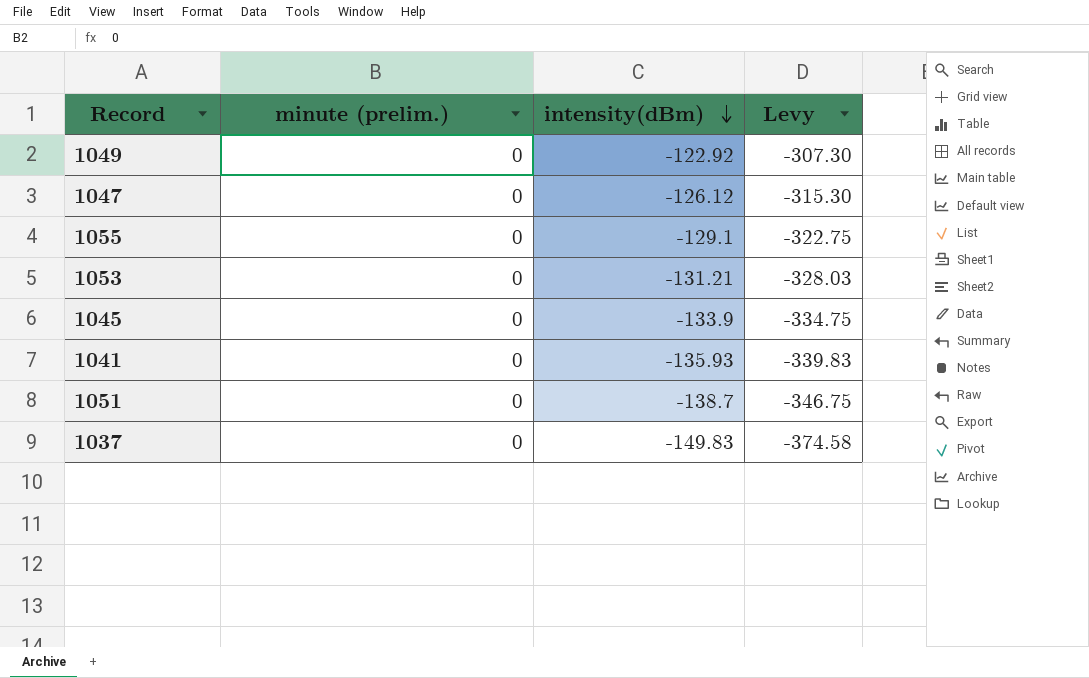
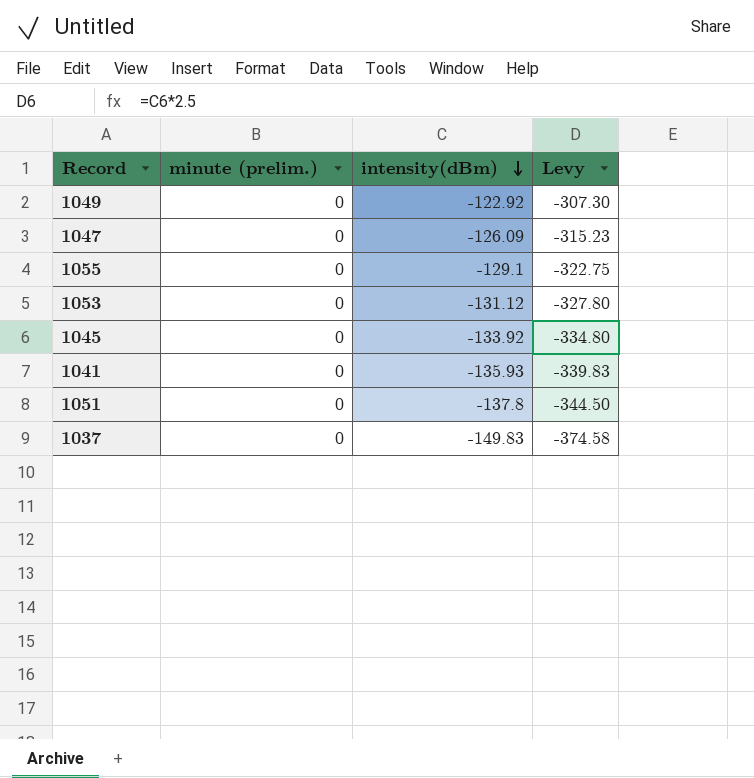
1047 | intensity(dBm): -126.12 -> -126.09
1047 | Levy: -315.30 -> -315.23
1053 | intensity(dBm): -131.21 -> -131.12
1053 | Levy: -328.03 -> -327.80
1045 | intensity(dBm): -133.9 -> -133.92
1045 | Levy: -334.75 -> -334.80
1051 | intensity(dBm): -138.7 -> -137.8
1051 | Levy: -346.75 -> -344.50

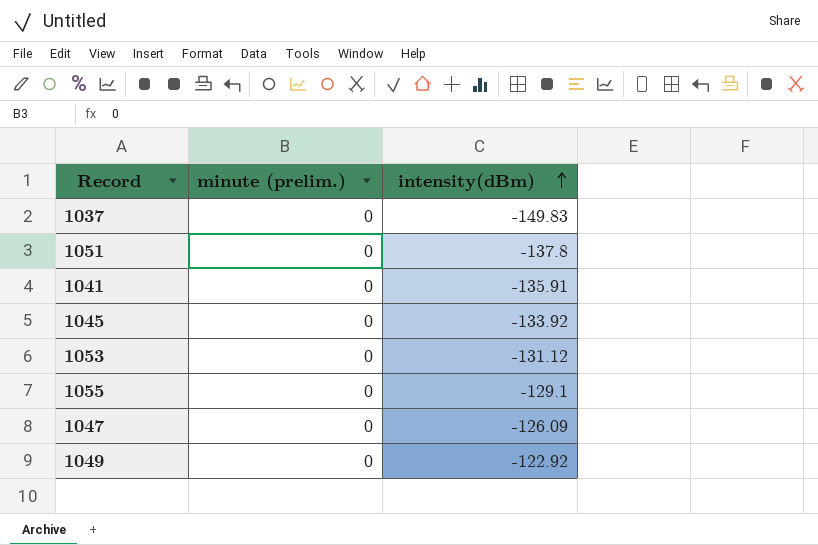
row order: intensity(dBm) descending -> intensity(dBm) ascending
column Levy | formula: [intensity(dBm)] * 2.5 -> none
1041 | intensity(dBm): -135.93 -> -135.91

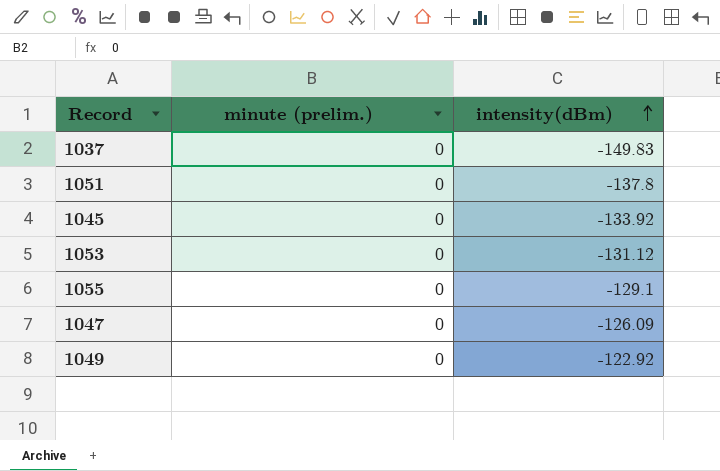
row 1041: 0 | -135.91 -> none

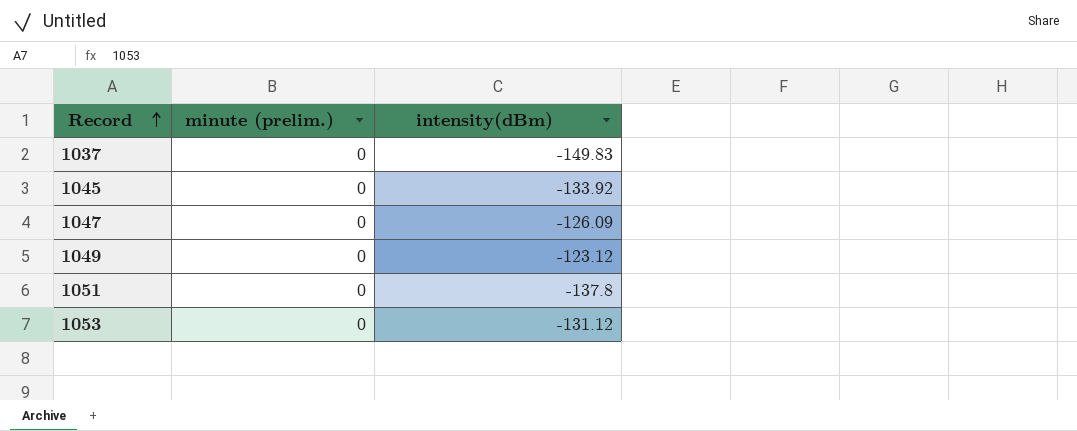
row order: intensity(dBm) ascending -> Record ascending
row 1055: 0 | -129.1 -> none
1049 | intensity(dBm): -122.92 -> -123.12

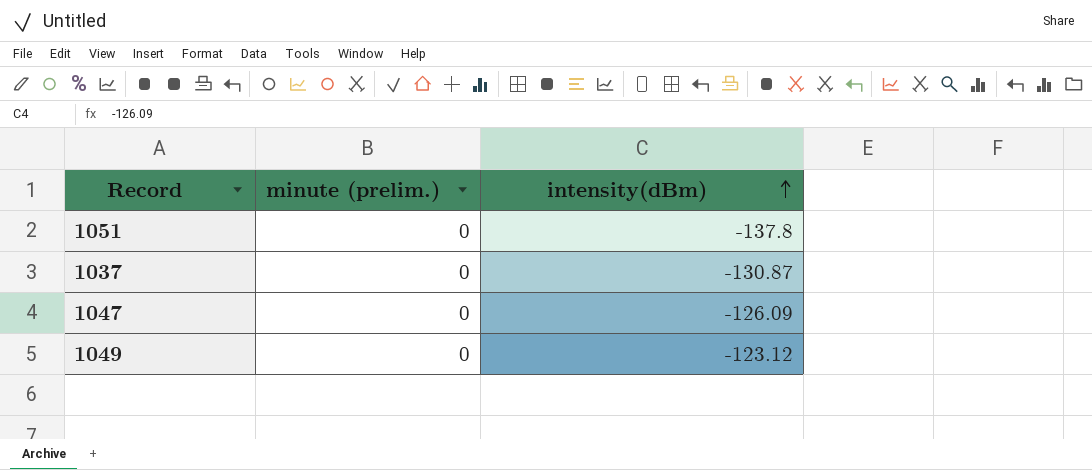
row order: Record ascending -> intensity(dBm) ascending
row 1045: 0 | -133.92 -> none
row 1053: 0 | -131.12 -> none
1037 | intensity(dBm): -149.83 -> -130.87

